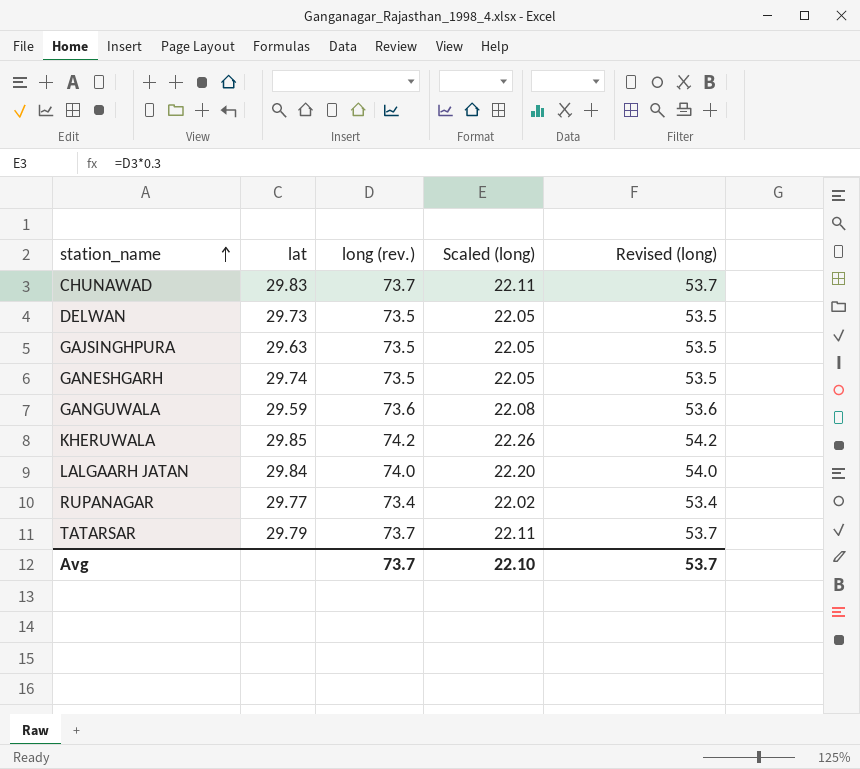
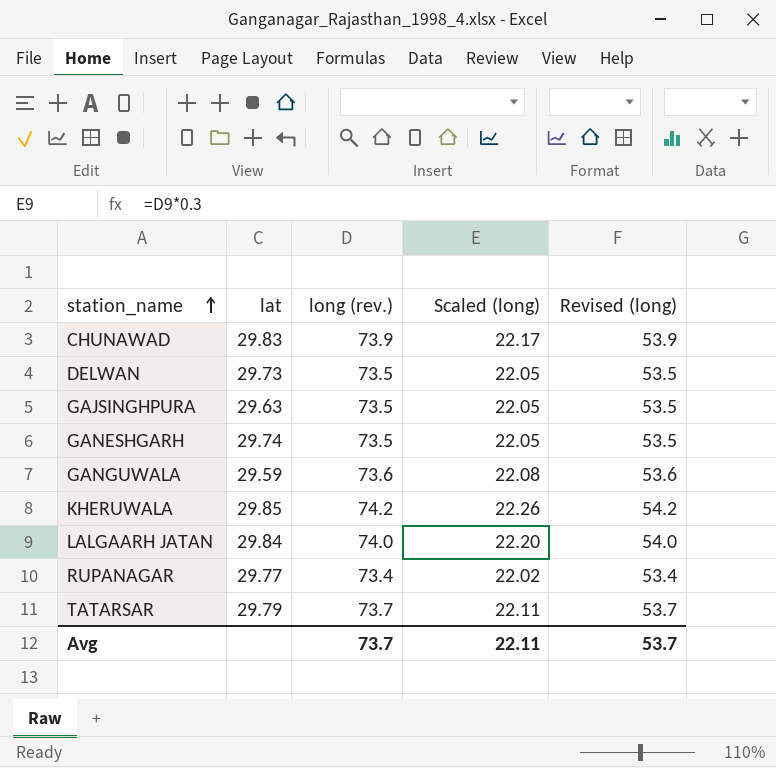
CHUNAWAD | long (rev.): 73.7 -> 73.9
CHUNAWAD | Scaled (long): 22.11 -> 22.17
CHUNAWAD | Revised (long): 53.7 -> 53.9
Avg | Scaled (long): 22.10 -> 22.11

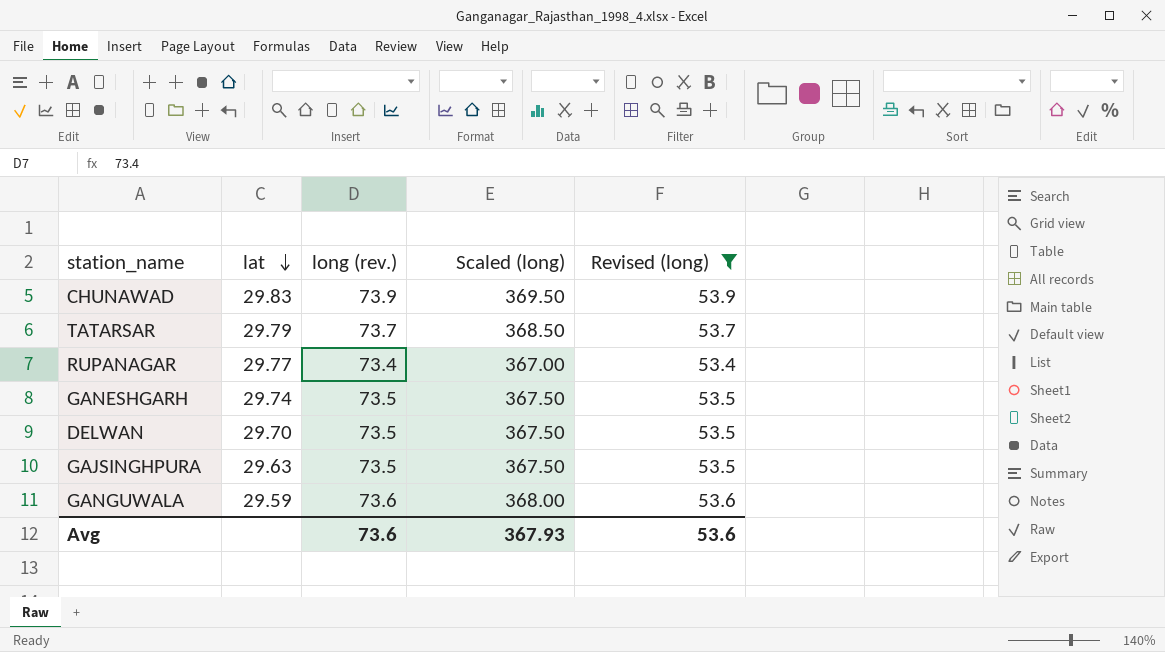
filter: none -> Revised (long) <= 53.9
row order: station_name ascending -> lat descending
column Scaled (long) | formula: [long (rev.)] * 0.3 -> [long (rev.)] * 5
DELWAN | lat: 29.73 -> 29.70
Avg | long (rev.): 73.7 -> 73.6
Avg | Scaled (long): 22.11 -> 367.93
Avg | Revised (long): 53.7 -> 53.6

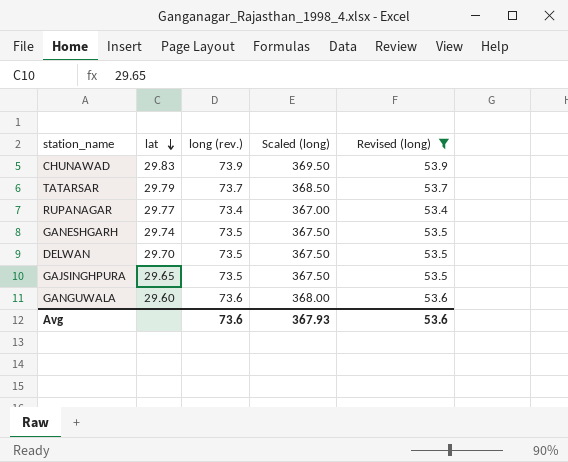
GAJSINGHPURA | lat: 29.63 -> 29.65
GANGUWALA | lat: 29.59 -> 29.60

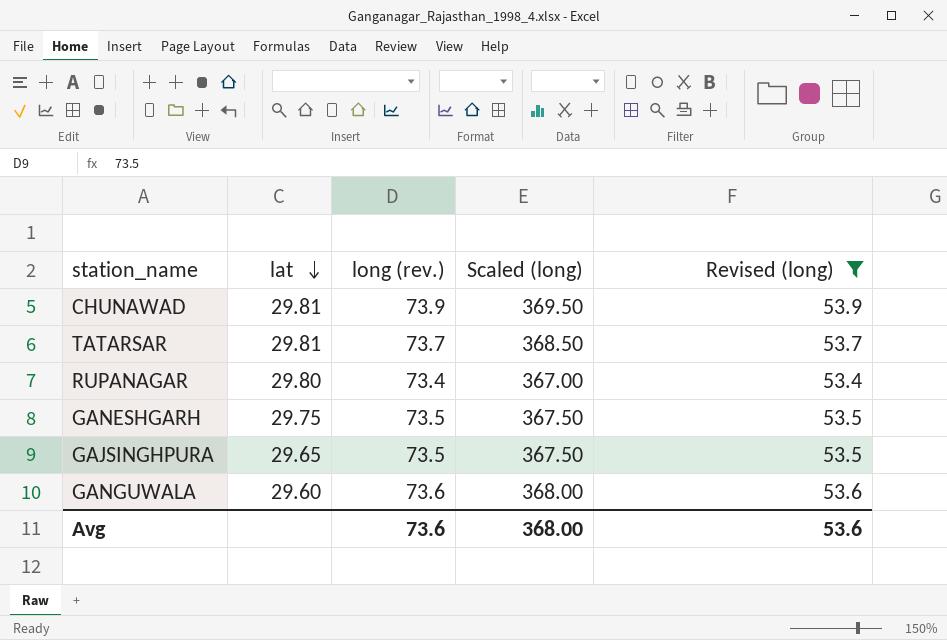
row DELWAN: 29.70 | 73.5 | 367.50 | 53.5 -> none
CHUNAWAD | lat: 29.83 -> 29.81
TATARSAR | lat: 29.79 -> 29.81
RUPANAGAR | lat: 29.77 -> 29.80
GANESHGARH | lat: 29.74 -> 29.75
Avg | Scaled (long): 367.93 -> 368.00

